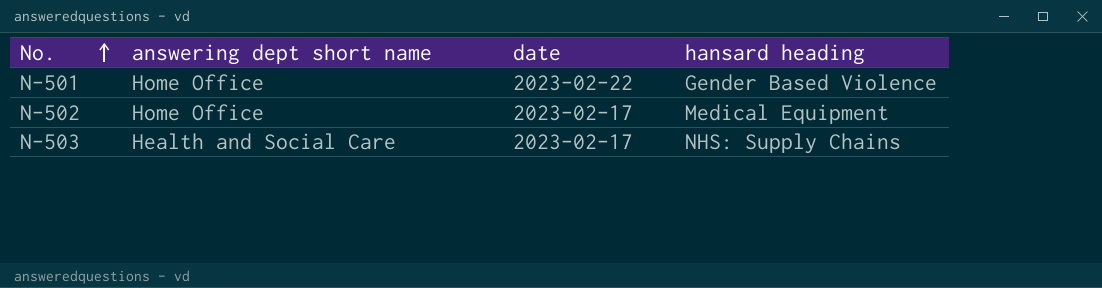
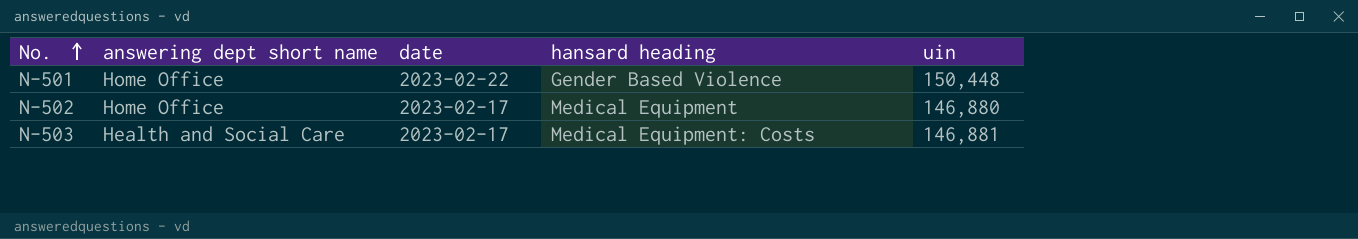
column uin | position: none -> 5
N-503 | hansard heading: NHS: Supply Chains -> Medical Equipment: Costs

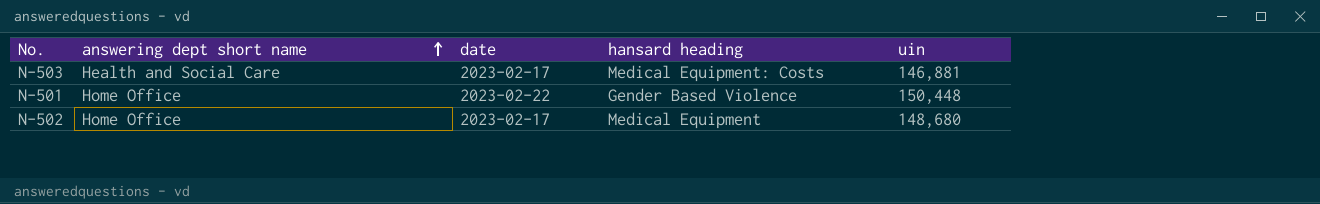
row order: No. ascending -> answering dept short name ascending
N-502 | uin: 146,880 -> 148,680

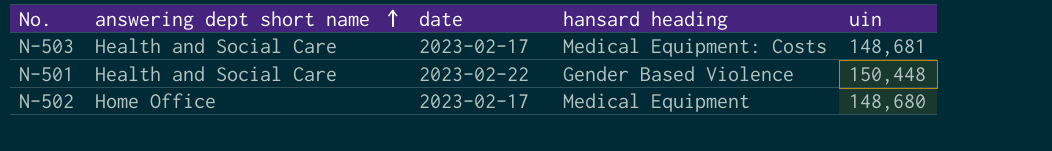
N-503 | uin: 146,881 -> 148,681
N-501 | answering dept short name: Home Office -> Health and Social Care

